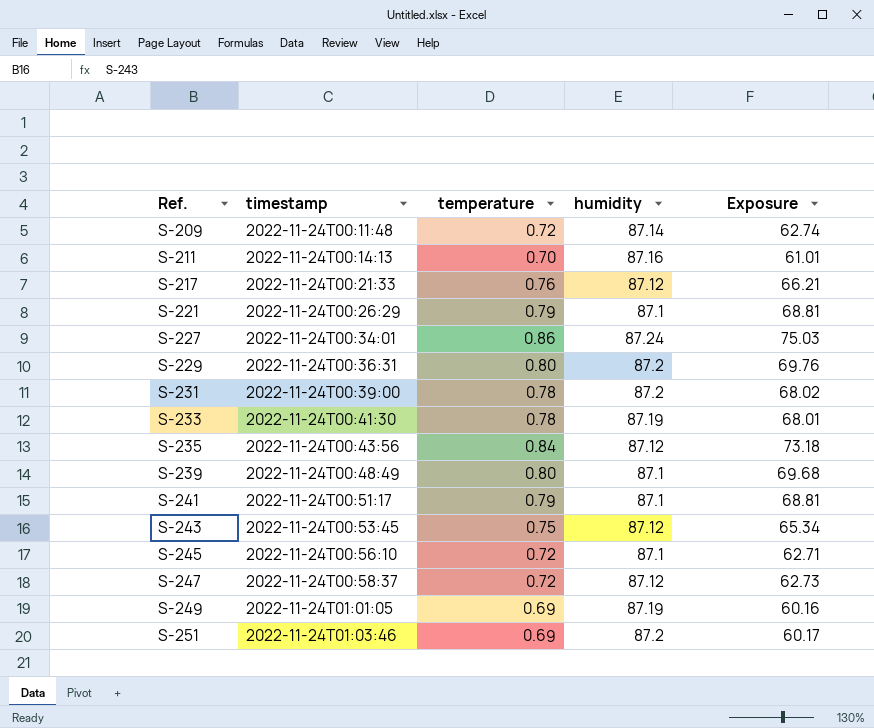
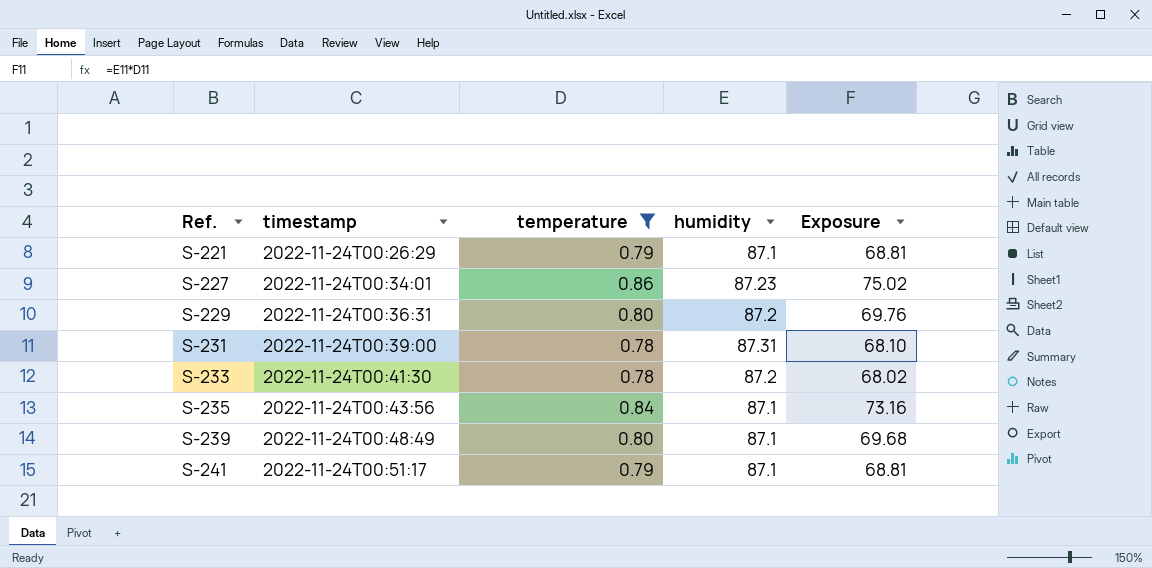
filter: none -> temperature >= 0.78
S-227 | humidity: 87.24 -> 87.23
S-227 | Exposure: 75.03 -> 75.02
S-231 | humidity: 87.2 -> 87.31
S-231 | Exposure: 68.02 -> 68.10
S-233 | humidity: 87.19 -> 87.2
S-233 | Exposure: 68.01 -> 68.02
S-235 | humidity: 87.12 -> 87.1
S-235 | Exposure: 73.18 -> 73.16

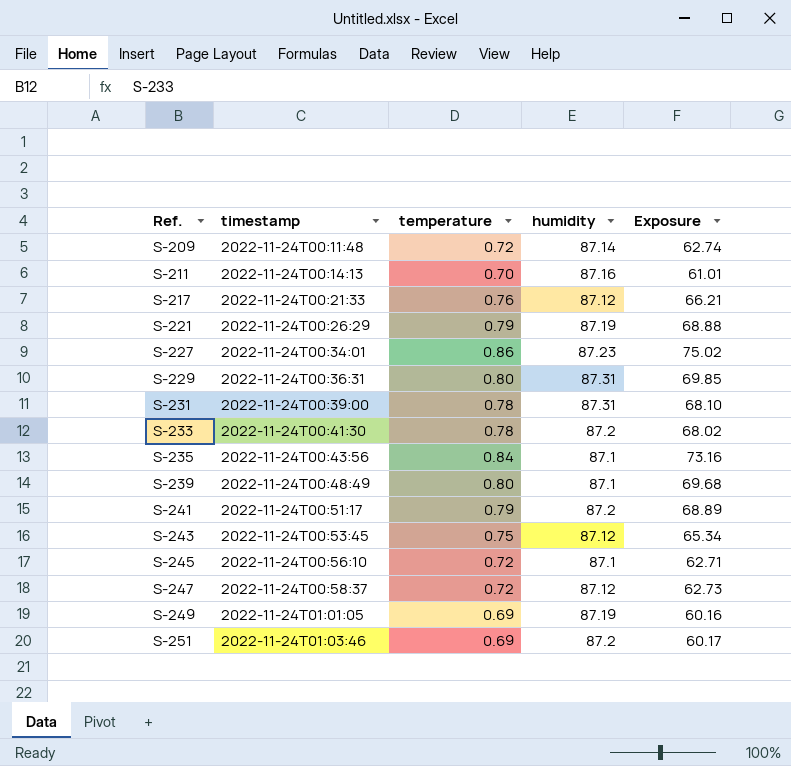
filter: temperature >= 0.78 -> none
S-221 | humidity: 87.1 -> 87.19
S-221 | Exposure: 68.81 -> 68.88
S-229 | humidity: 87.2 -> 87.31
S-229 | Exposure: 69.76 -> 69.85
S-241 | humidity: 87.1 -> 87.2
S-241 | Exposure: 68.81 -> 68.89

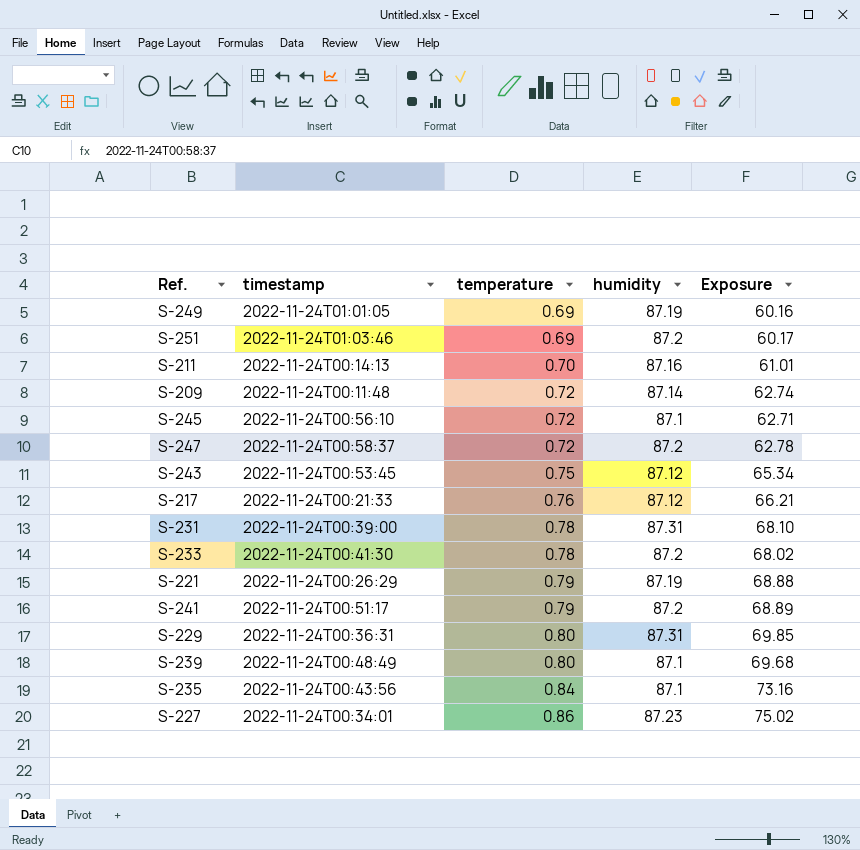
row order: Ref. ascending -> temperature ascending
S-247 | humidity: 87.12 -> 87.2
S-247 | Exposure: 62.73 -> 62.78

